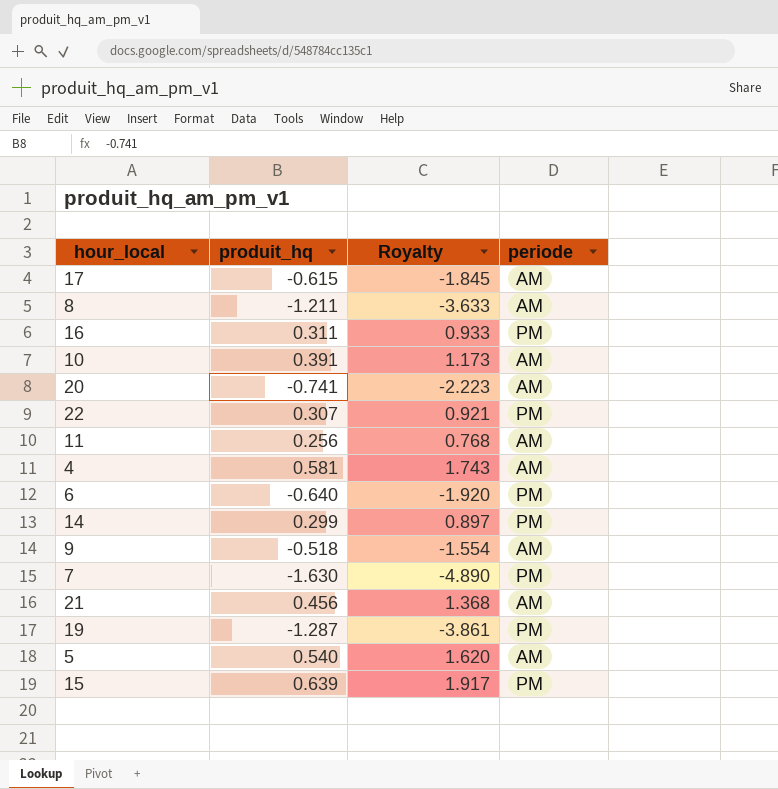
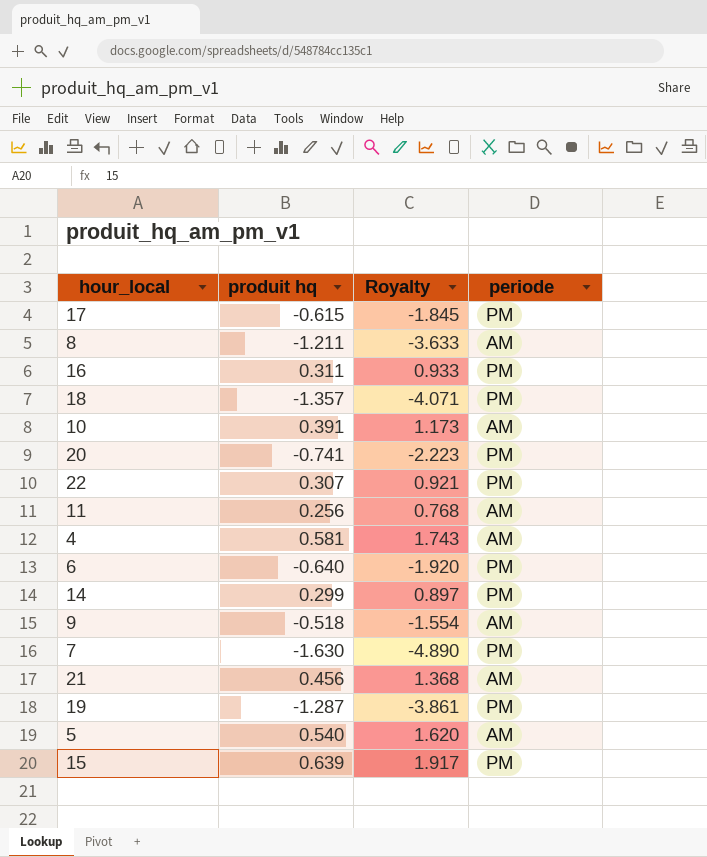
column name: produit_hq -> produit hq
17 | periode: AM -> PM
row 18: none -> -1.357 | -4.071 | PM
20 | periode: AM -> PM

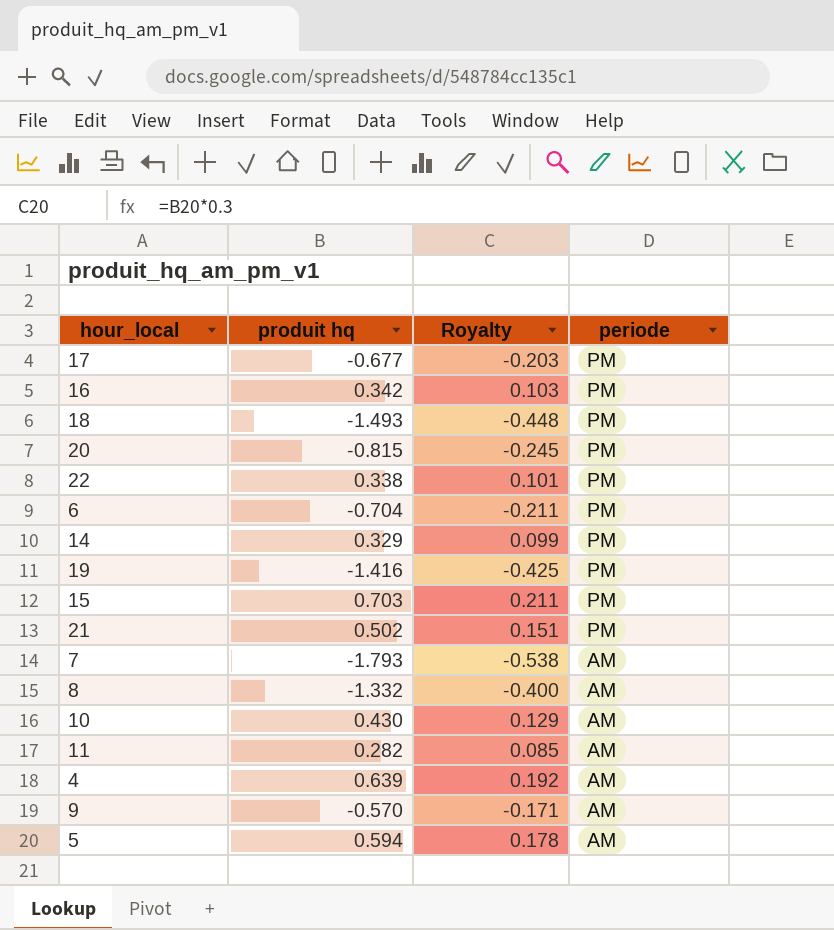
row order: none -> periode descending
column Royalty | formula: [produit hq] * 3 -> [produit hq] * 0.3
17 | produit hq: -0.615 -> -0.677
16 | produit hq: 0.311 -> 0.342
18 | produit hq: -1.357 -> -1.493
20 | produit hq: -0.741 -> -0.815
22 | produit hq: 0.307 -> 0.338
6 | produit hq: -0.640 -> -0.704
14 | produit hq: 0.299 -> 0.329
19 | produit hq: -1.287 -> -1.416
15 | produit hq: 0.639 -> 0.703
21 | produit hq: 0.456 -> 0.502
21 | periode: AM -> PM
7 | produit hq: -1.630 -> -1.793
7 | periode: PM -> AM
8 | produit hq: -1.211 -> -1.332
10 | produit hq: 0.391 -> 0.430
11 | produit hq: 0.256 -> 0.282
4 | produit hq: 0.581 -> 0.639
9 | produit hq: -0.518 -> -0.570
5 | produit hq: 0.540 -> 0.594

